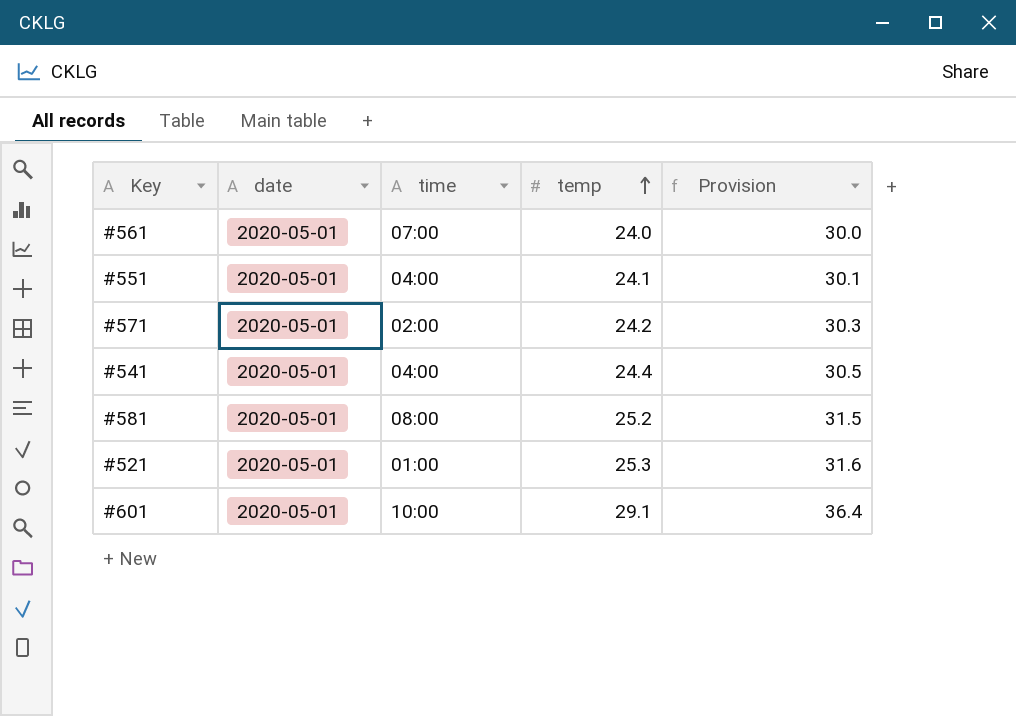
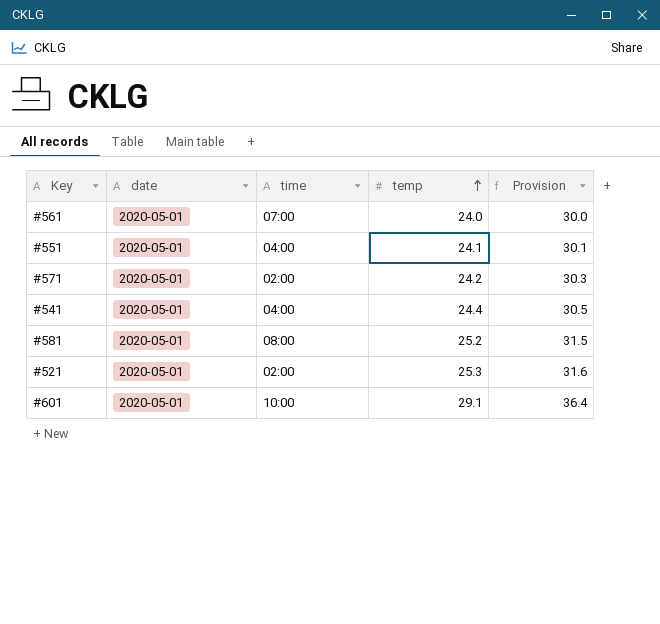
#521 | time: 01:00 -> 02:00

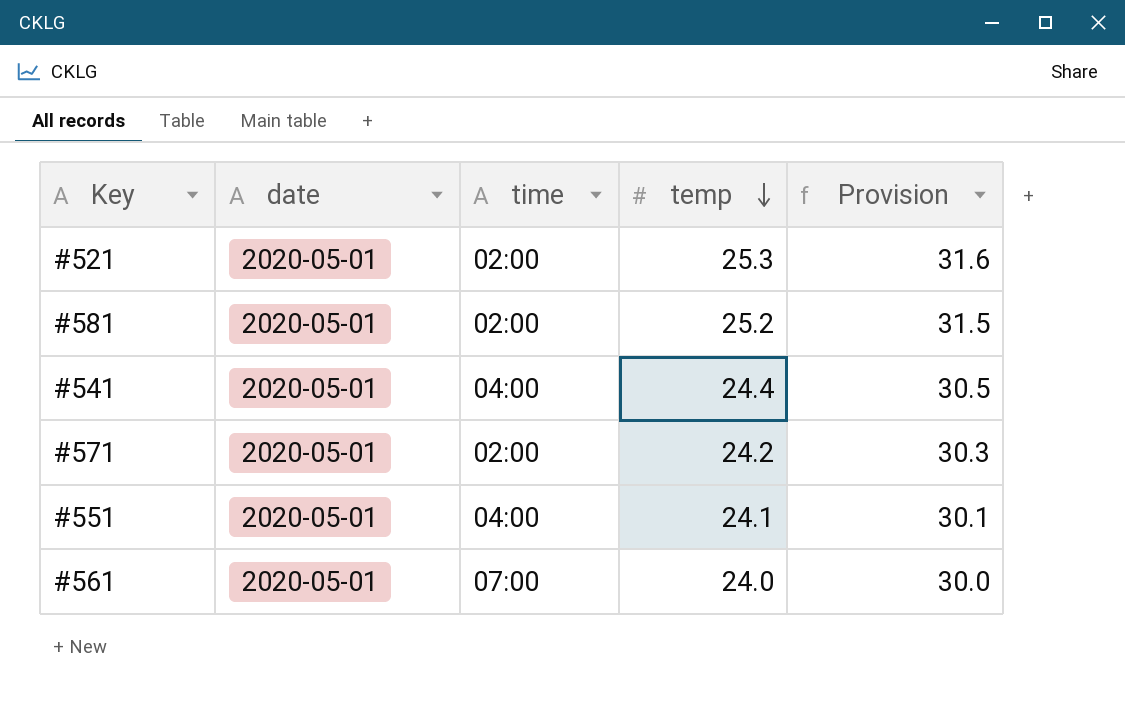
row order: temp ascending -> temp descending
row #601: 2020-05-01 | 10:00 | 29.1 | 36.4 -> none
#581 | time: 08:00 -> 02:00

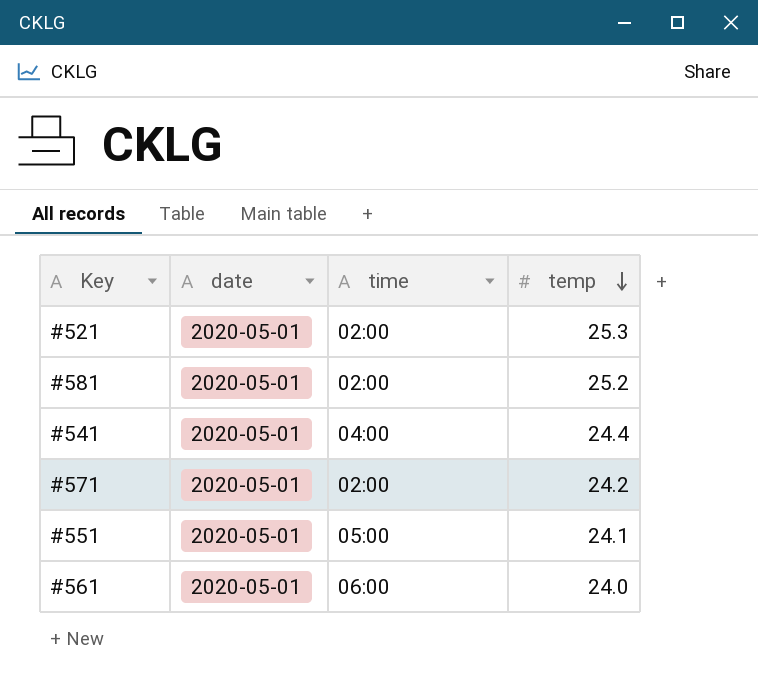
column Provision | formula: [temp] * 1.25 -> none
#551 | time: 04:00 -> 05:00
#561 | time: 07:00 -> 06:00

